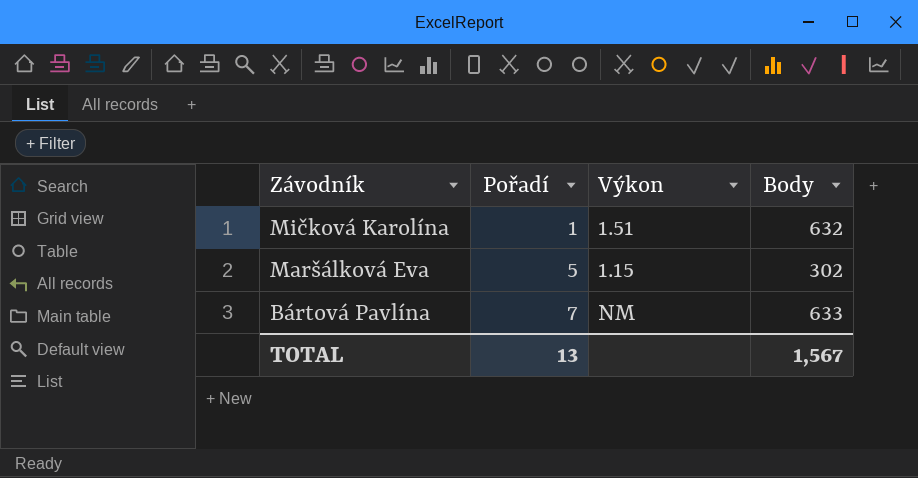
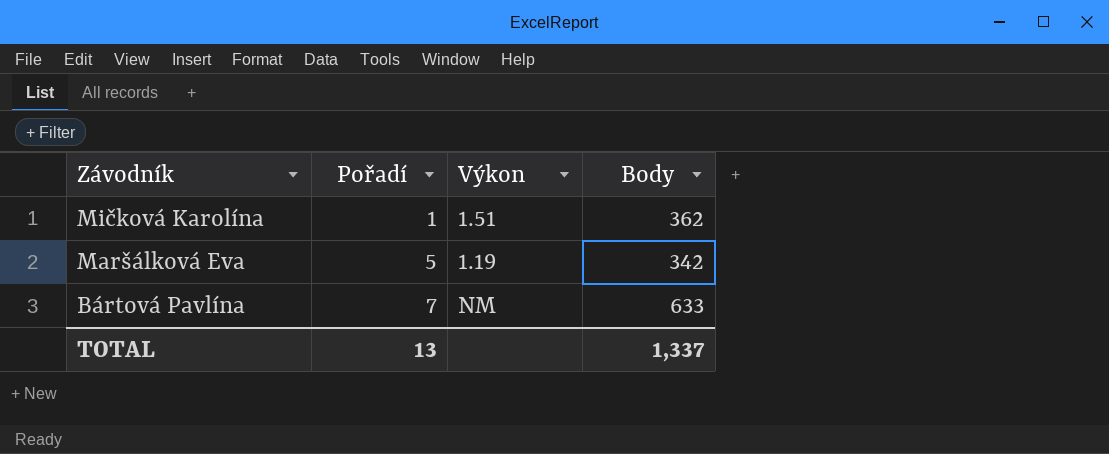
Mičková Karolína | Body: 632 -> 362
Maršálková Eva | Výkon: 1.15 -> 1.19
Maršálková Eva | Body: 302 -> 342
TOTAL | Body: 1,567 -> 1,337

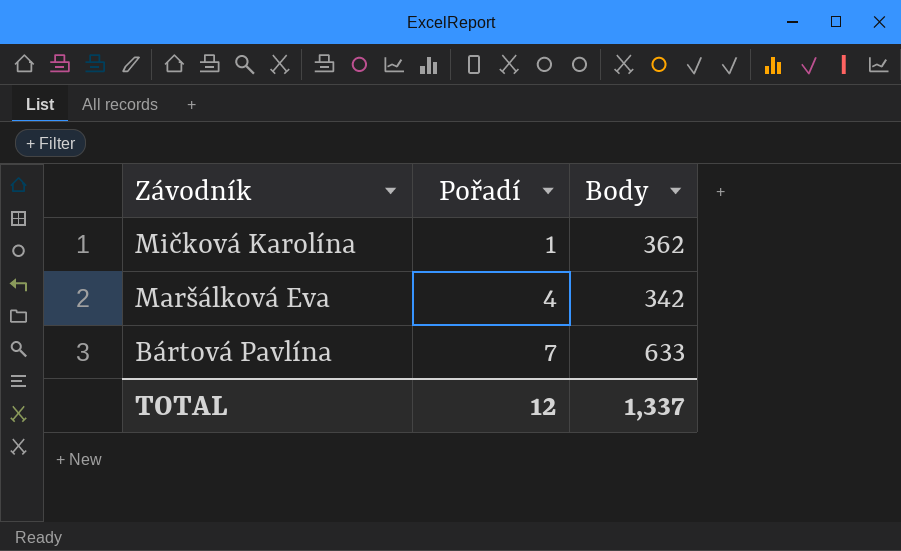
column Výkon | position: 3 -> none
Maršálková Eva | Pořadí: 5 -> 4
TOTAL | Pořadí: 13 -> 12

